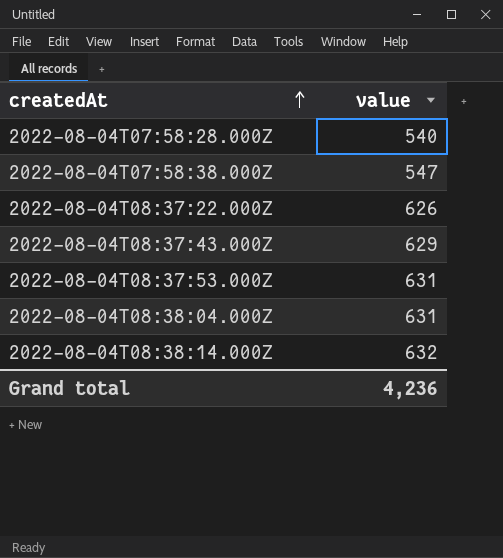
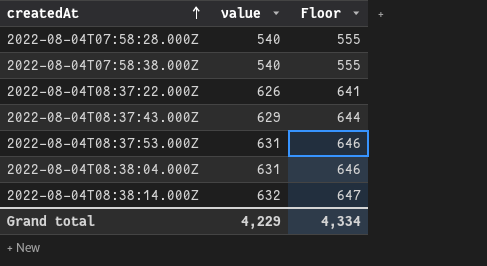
column Floor | formula: none -> [value] + 15
2022-08-04T07:58:38.000Z | value: 547 -> 540
Grand total | value: 4,236 -> 4,229

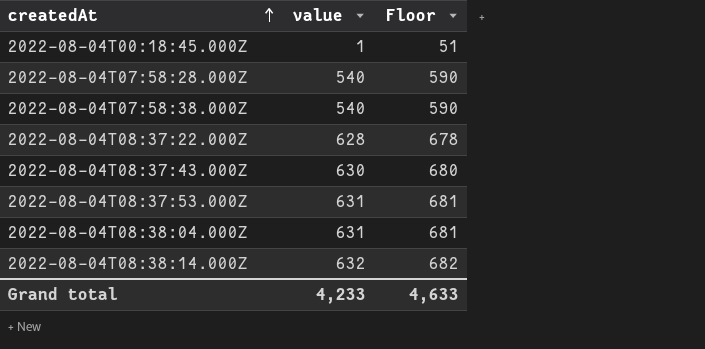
column Floor | formula: [value] + 15 -> [value] + 50
row 2022-08-04T00:18:45.000Z: none -> 1 | 51
2022-08-04T08:37:22.000Z | value: 626 -> 628
2022-08-04T08:37:43.000Z | value: 629 -> 630
Grand total | value: 4,229 -> 4,233
Grand total | Floor: 4,334 -> 4,633

